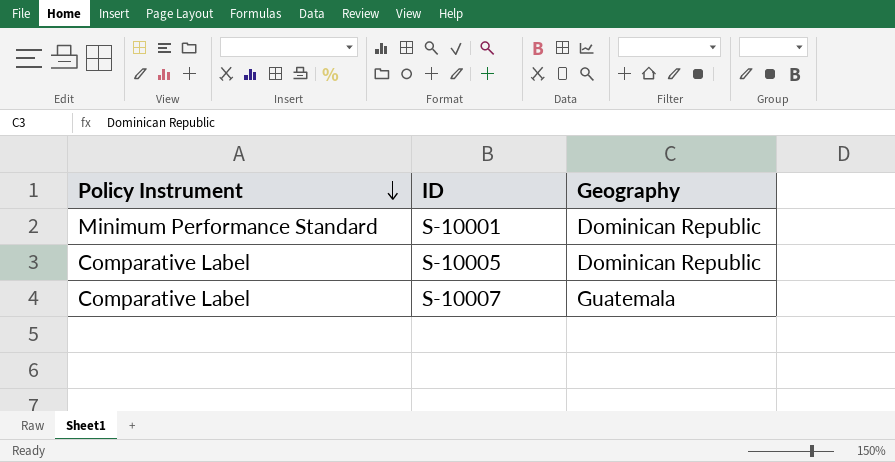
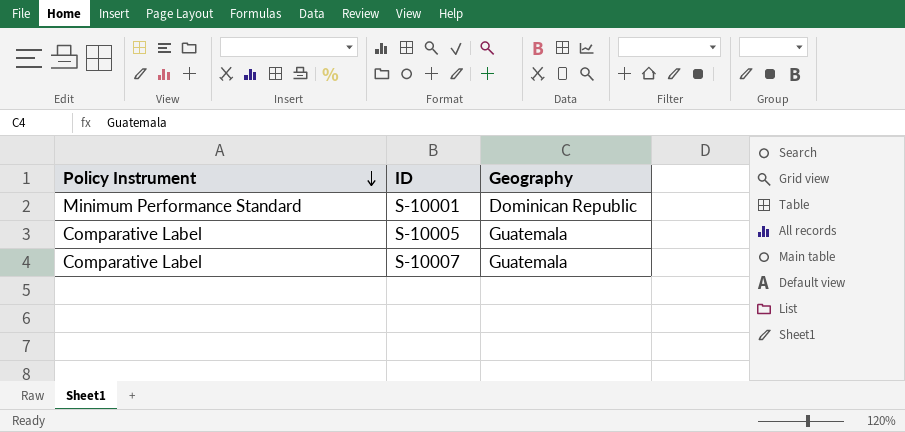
S-10005 | Geography: Dominican Republic -> Guatemala

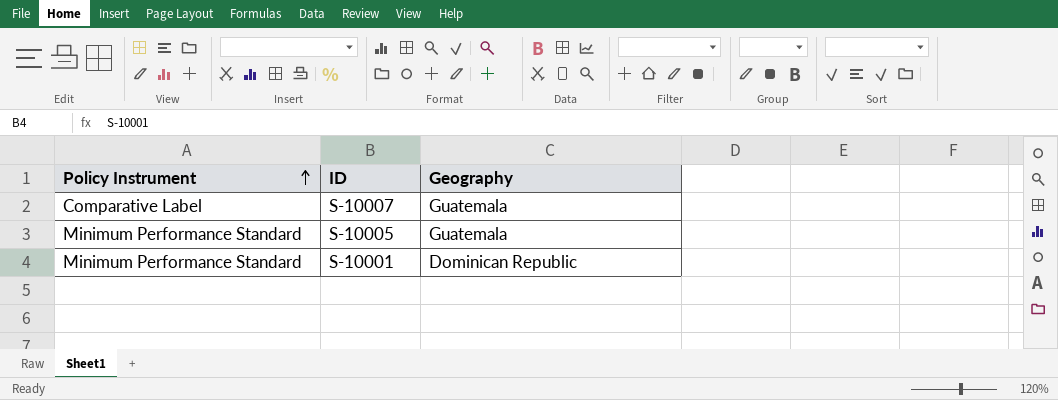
row order: Policy Instrument descending -> Policy Instrument ascending
S-10005 | Policy Instrument: Comparative Label -> Minimum Performance Standard

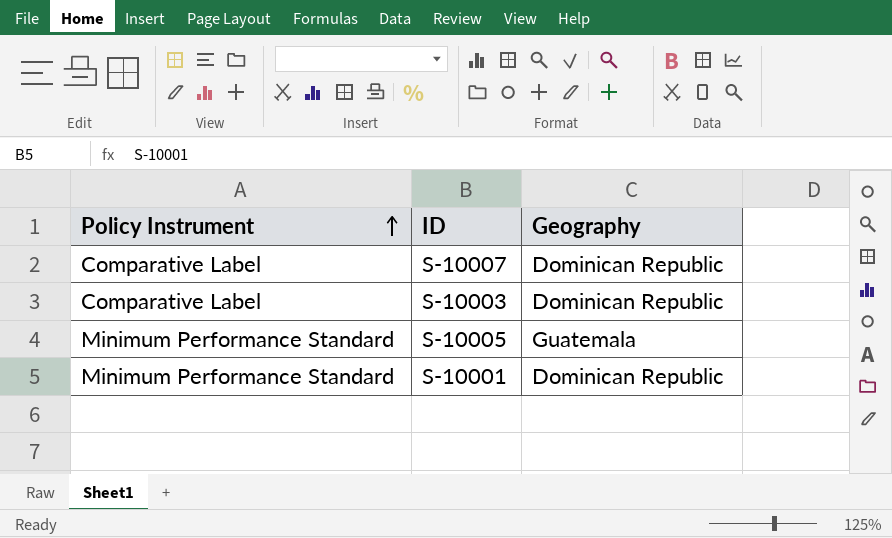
S-10007 | Geography: Guatemala -> Dominican Republic
row S-10003: none -> Comparative Label | Dominican Republic

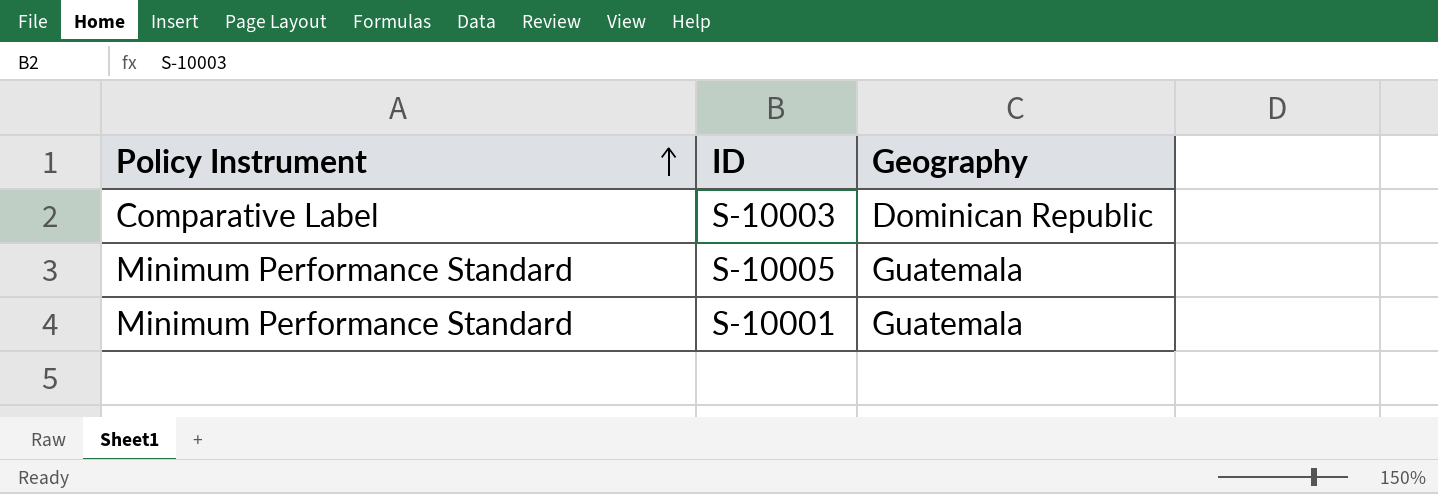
row S-10007: Comparative Label | Dominican Republic -> none
S-10001 | Geography: Dominican Republic -> Guatemala

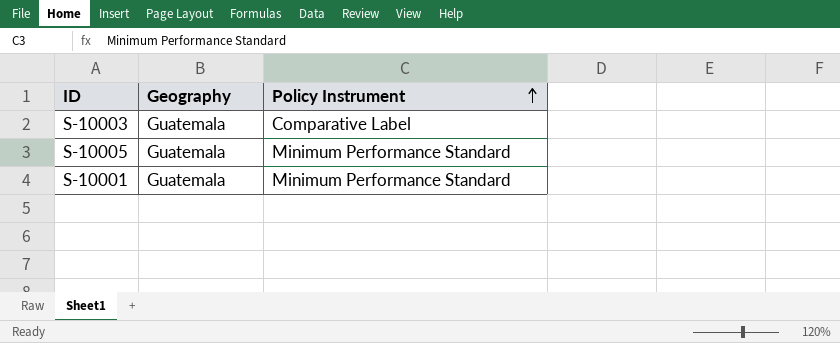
column Policy Instrument | position: 1 -> 3
S-10003 | Geography: Dominican Republic -> Guatemala

